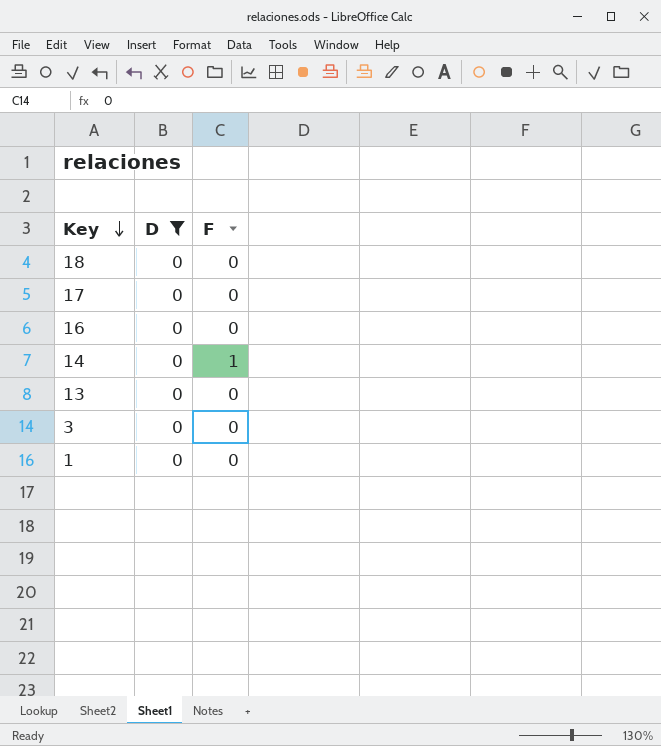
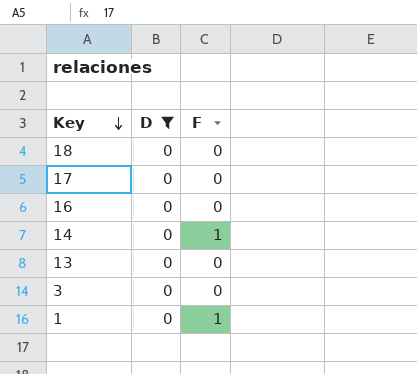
1 | F: 0 -> 1

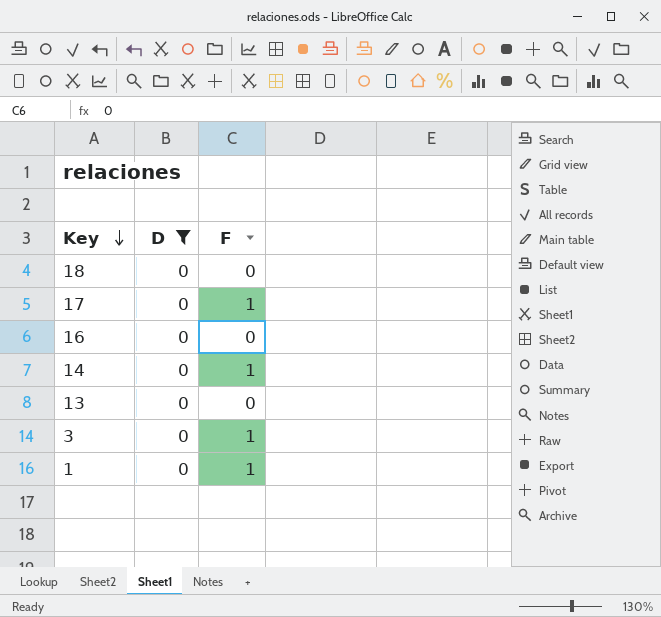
17 | F: 0 -> 1
3 | F: 0 -> 1

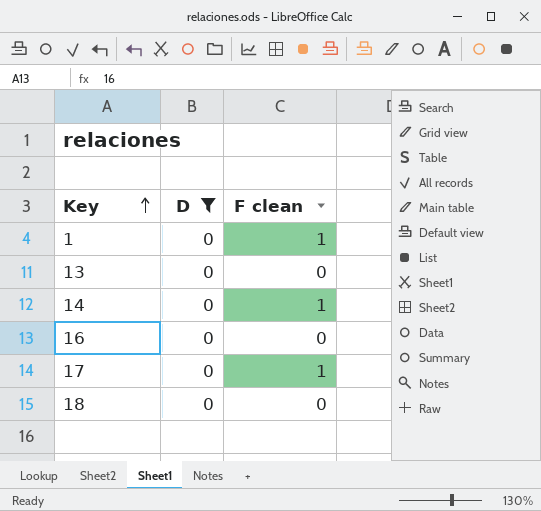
row order: Key descending -> Key ascending
column name: F -> F clean
row 3: 0 | 1 -> none

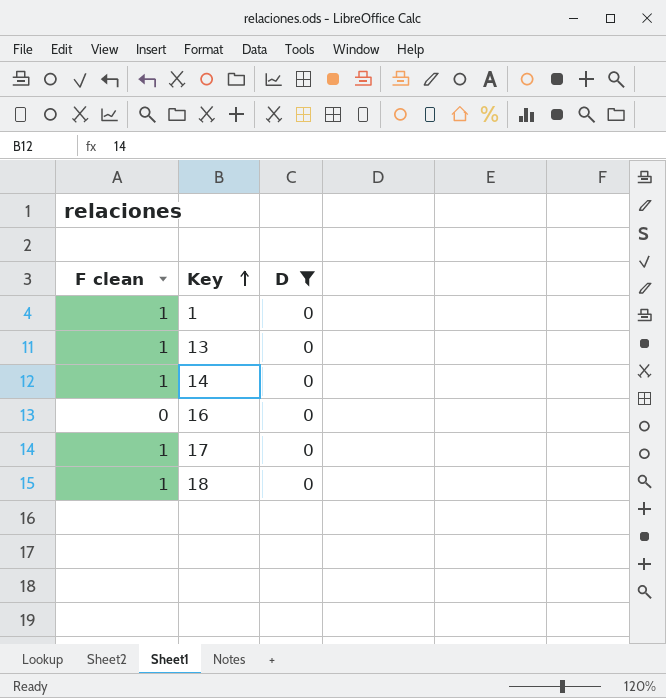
column F clean | position: 3 -> 1
13 | F clean: 0 -> 1
18 | F clean: 0 -> 1

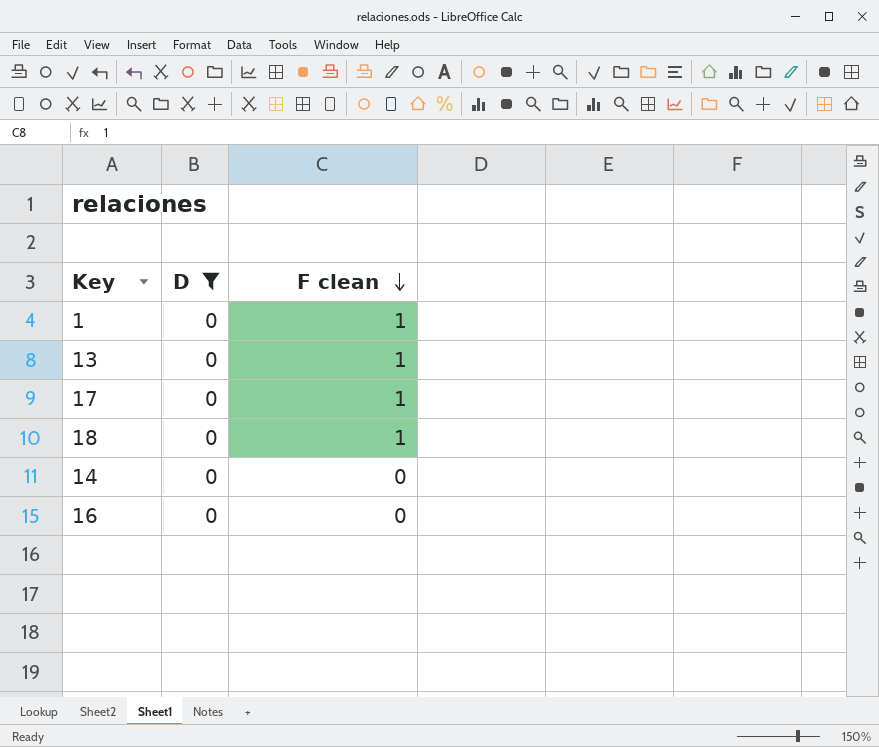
row order: Key ascending -> F clean descending
column F clean | position: 1 -> 3
14 | F clean: 1 -> 0

